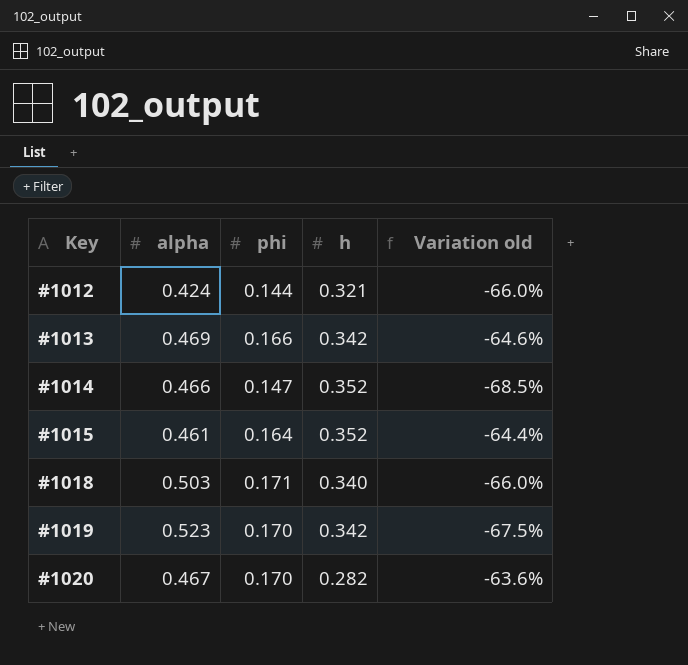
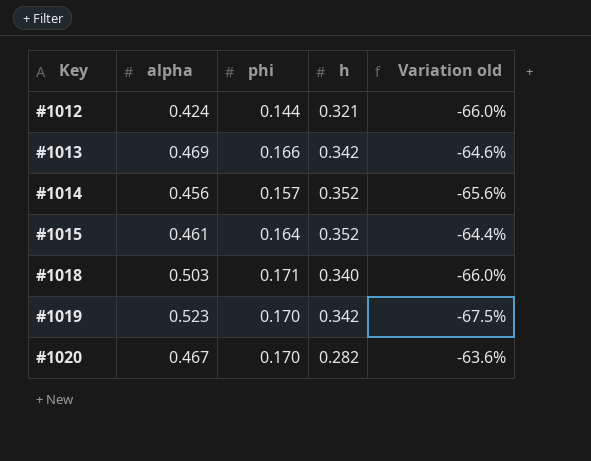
#1014 | alpha: 0.466 -> 0.456
#1014 | phi: 0.147 -> 0.157
#1014 | Variation old: -68.5% -> -65.6%

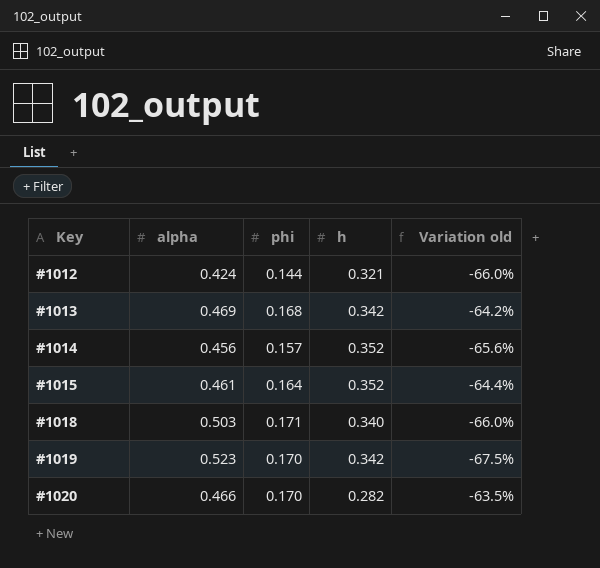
#1013 | phi: 0.166 -> 0.168
#1013 | Variation old: -64.6% -> -64.2%
#1020 | alpha: 0.467 -> 0.466
#1020 | Variation old: -63.6% -> -63.5%

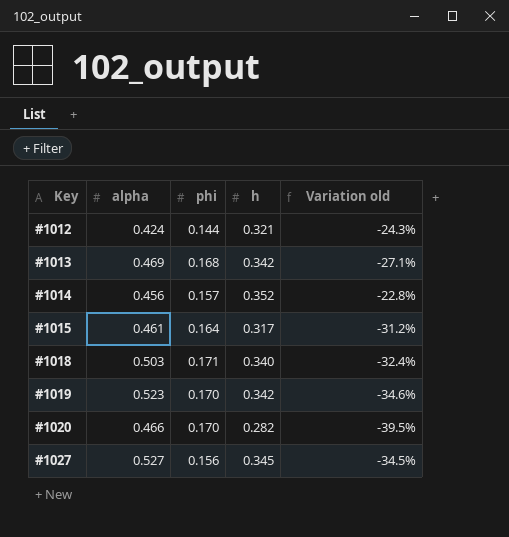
column Variation old | formula: ([phi] - [alpha]) / [alpha] -> ([h] - [alpha]) / [alpha]
#1015 | h: 0.352 -> 0.317
row #1027: none -> 0.527 | 0.156 | 0.345 | -34.5%

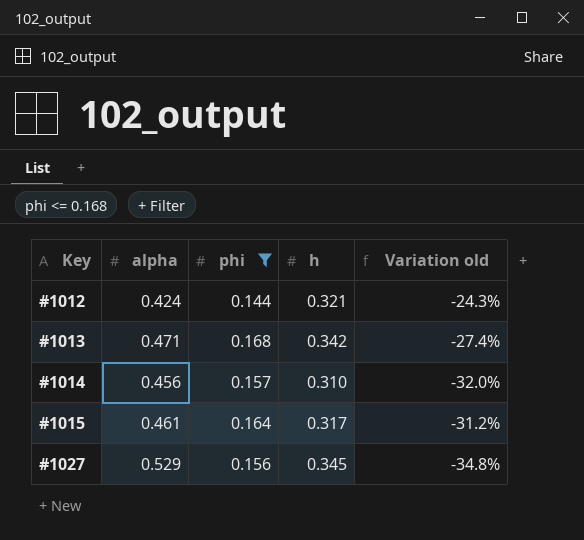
filter: none -> phi <= 0.168
#1013 | alpha: 0.469 -> 0.471
#1013 | Variation old: -27.1% -> -27.4%
#1014 | h: 0.352 -> 0.310
#1014 | Variation old: -22.8% -> -32.0%
#1027 | alpha: 0.527 -> 0.529
#1027 | Variation old: -34.5% -> -34.8%

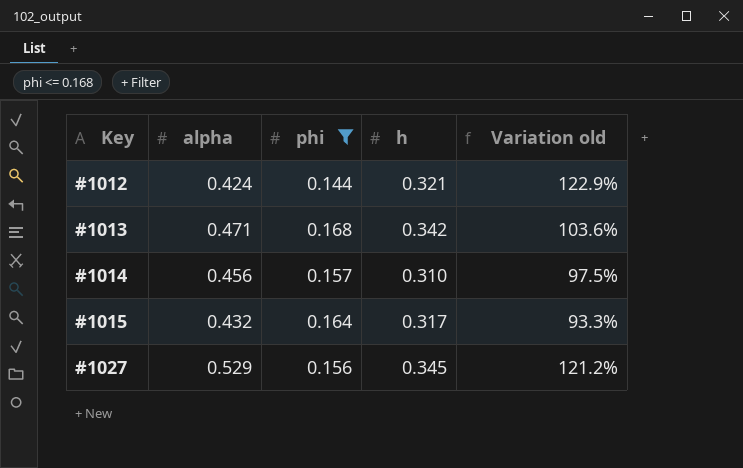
column Variation old | formula: ([h] - [alpha]) / [alpha] -> ([h] - [phi]) / [phi]
#1015 | alpha: 0.461 -> 0.432

